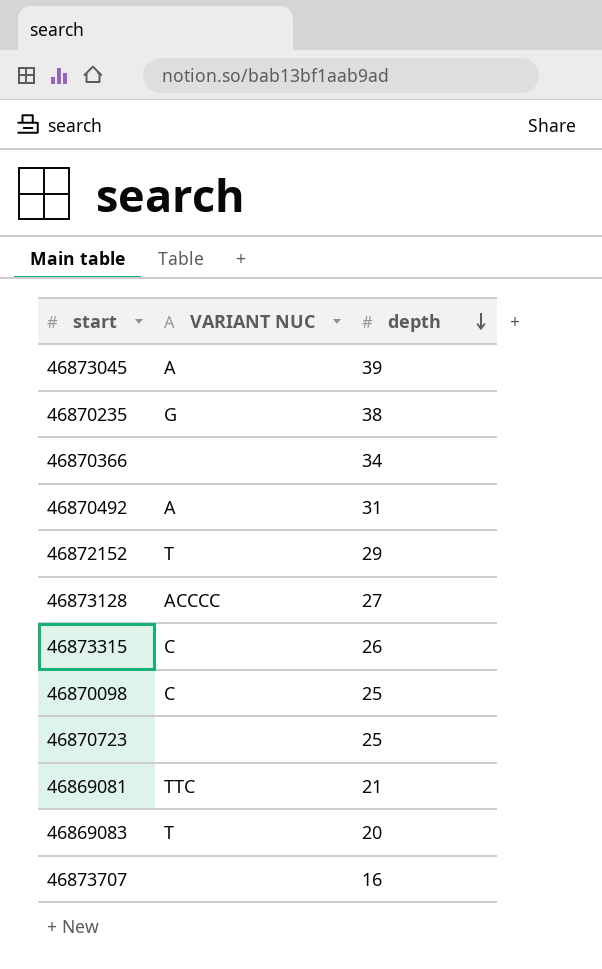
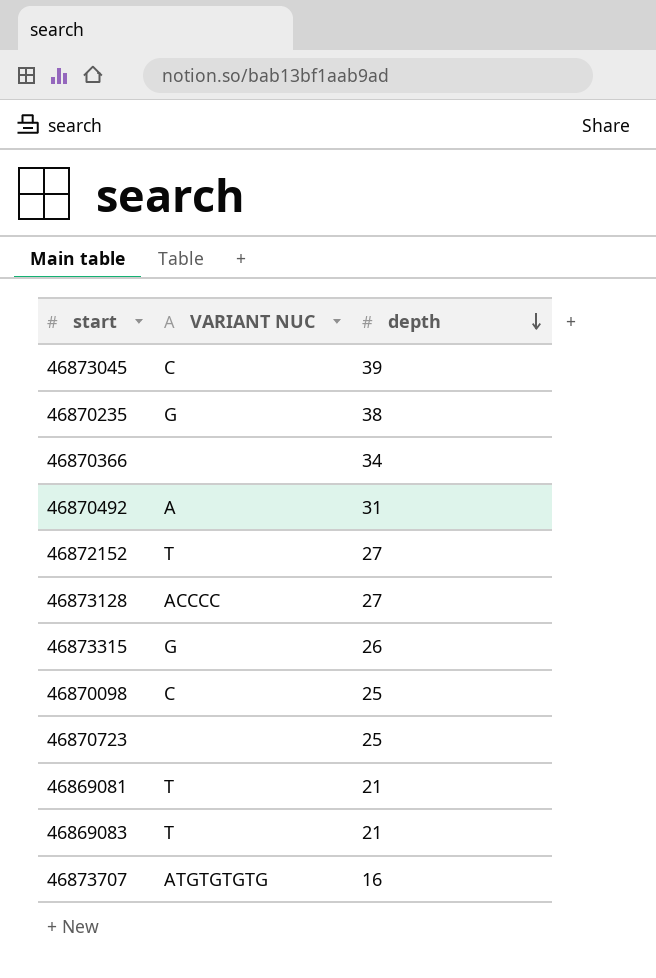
46873045 | VARIANT NUC: A -> C
46872152 | depth: 29 -> 27
46873315 | VARIANT NUC: C -> G
46869081 | VARIANT NUC: TTC -> T
46869083 | depth: 20 -> 21
46873707 | VARIANT NUC: none -> ATGTGTGTG

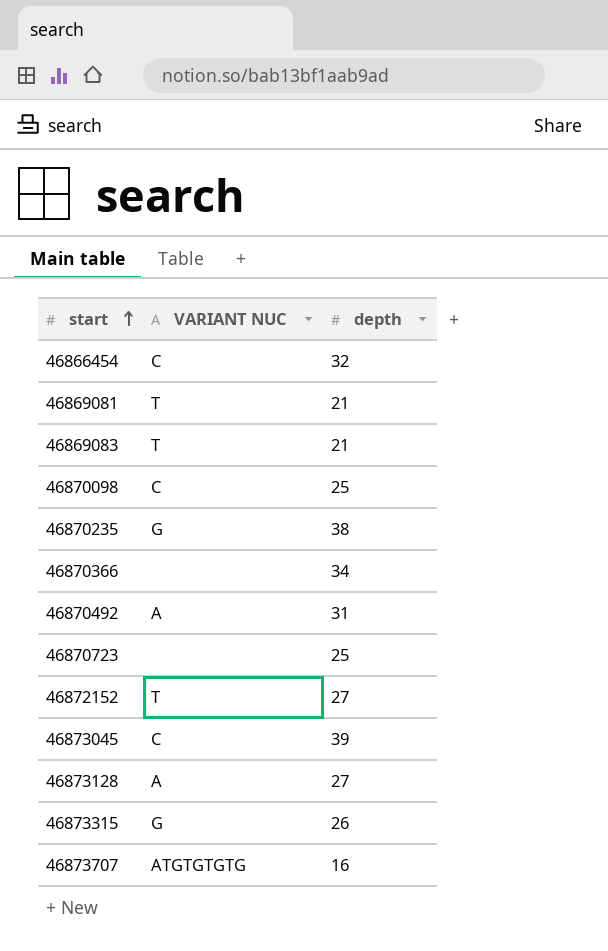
row order: depth descending -> start ascending
row 46866454: none -> C | 32
46873128 | VARIANT NUC: ACCCC -> A

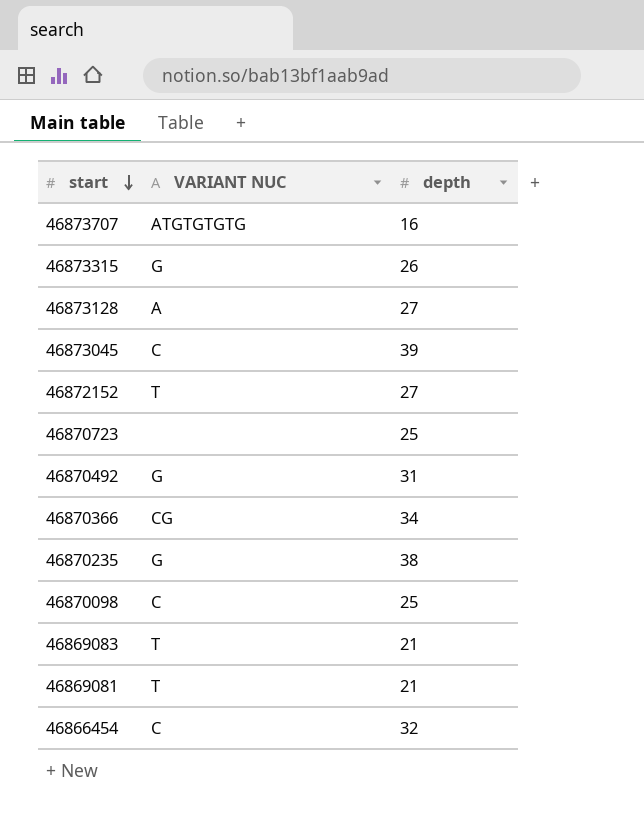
row order: start ascending -> start descending
46870492 | VARIANT NUC: A -> G
46870366 | VARIANT NUC: none -> CG

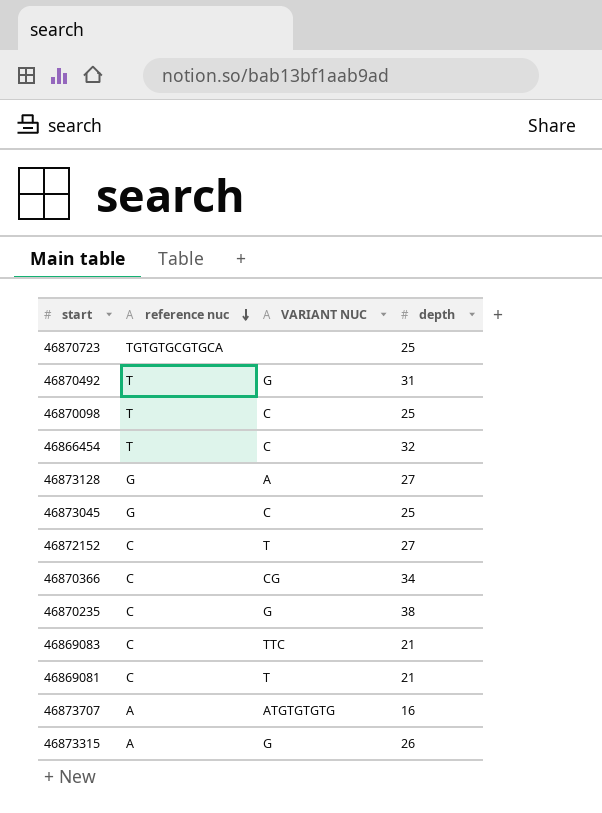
row order: start descending -> reference nuc descending
column reference nuc | position: none -> 2
46873045 | depth: 39 -> 25
46869083 | VARIANT NUC: T -> TTC

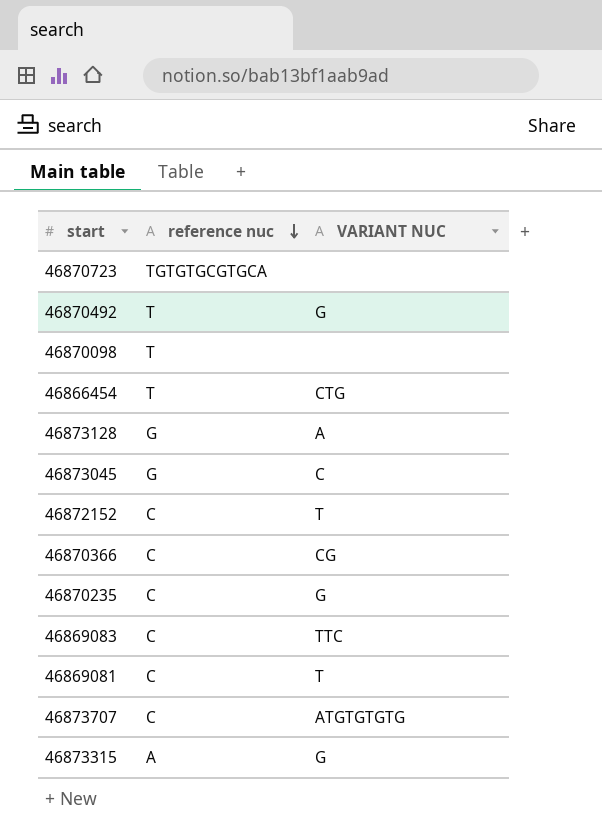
column depth | position: 4 -> none
46870098 | VARIANT NUC: C -> none
46866454 | VARIANT NUC: C -> CTG
46873707 | reference nuc: A -> C

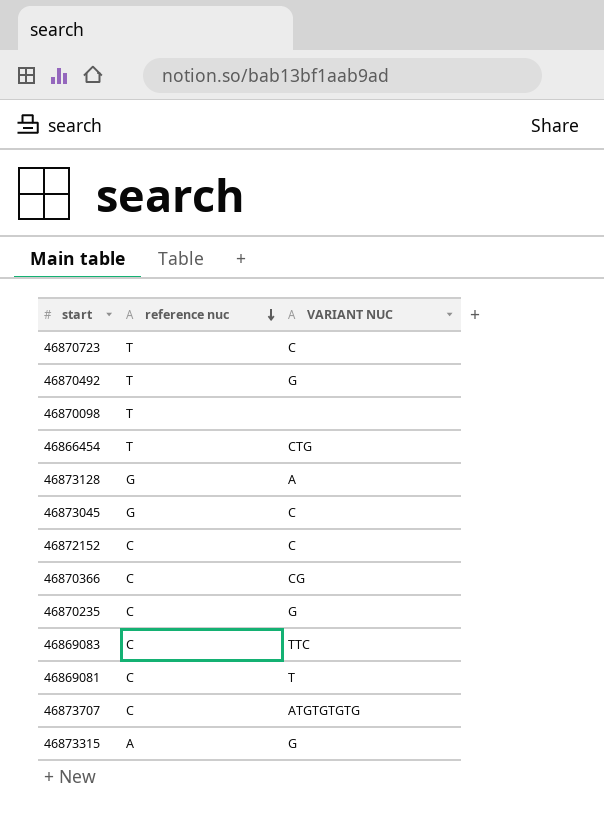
46870723 | reference nuc: TGTGTGCGTGCA -> T
46870723 | VARIANT NUC: none -> C
46872152 | VARIANT NUC: T -> C

